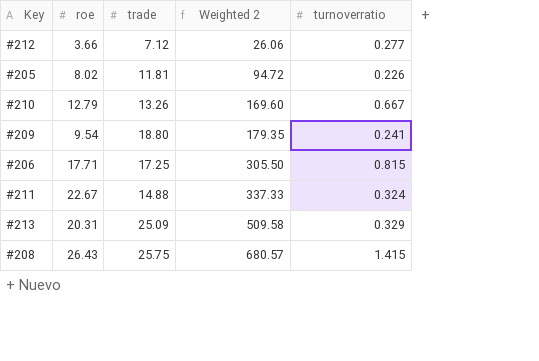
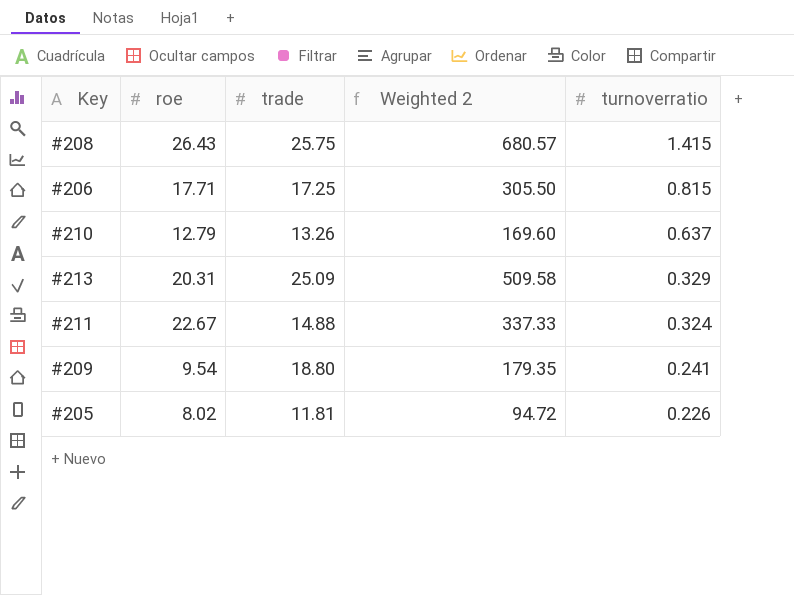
row order: Weighted 2 ascending -> turnoverratio descending
row #212: 3.66 | 7.12 | 26.06 | 0.277 -> none
#210 | turnoverratio: 0.667 -> 0.637

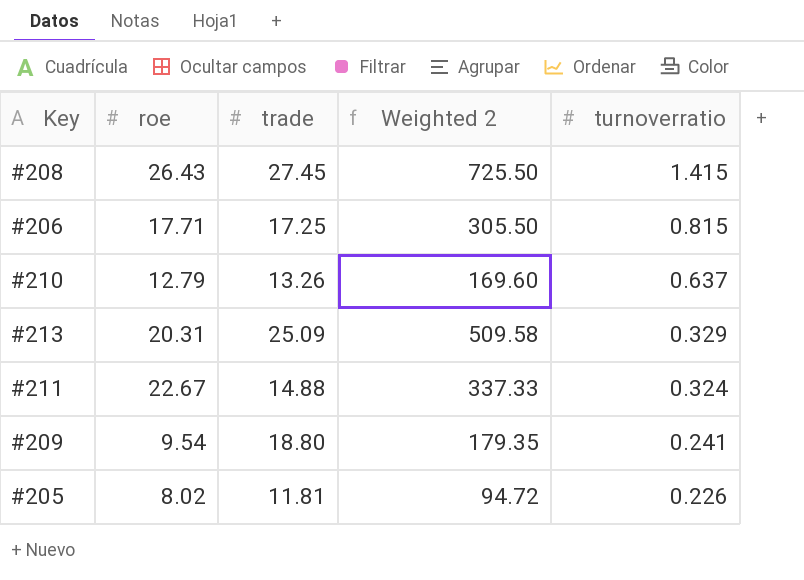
#208 | trade: 25.75 -> 27.45
#208 | Weighted 2: 680.57 -> 725.50

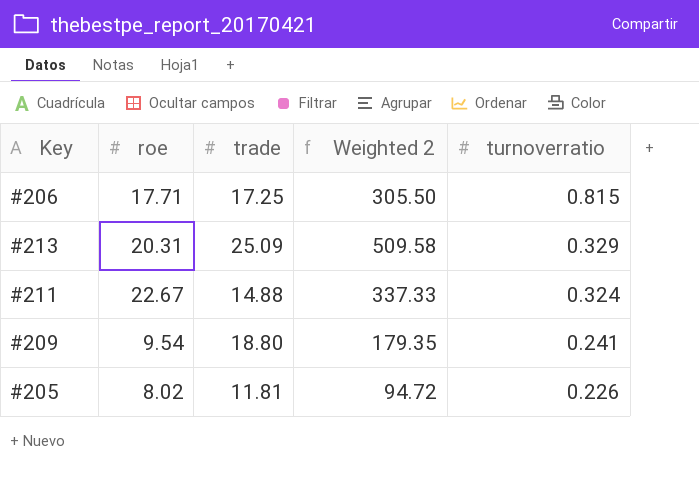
row #208: 26.43 | 27.45 | 725.50 | 1.415 -> none
row #210: 12.79 | 13.26 | 169.60 | 0.637 -> none

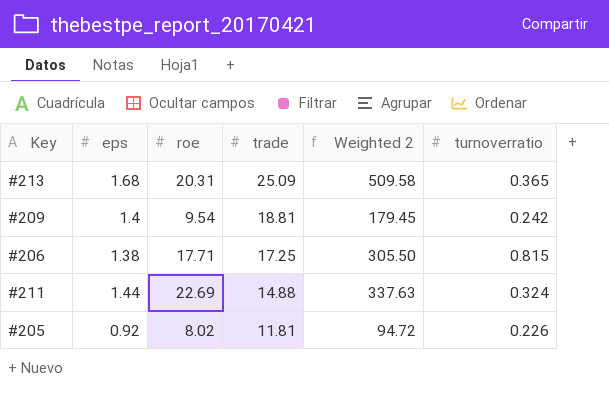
row order: turnoverratio descending -> trade descending
column eps | position: none -> 2
#213 | turnoverratio: 0.329 -> 0.365
#209 | trade: 18.80 -> 18.81
#209 | Weighted 2: 179.35 -> 179.45
#209 | turnoverratio: 0.241 -> 0.242
#211 | roe: 22.67 -> 22.69
#211 | Weighted 2: 337.33 -> 337.63

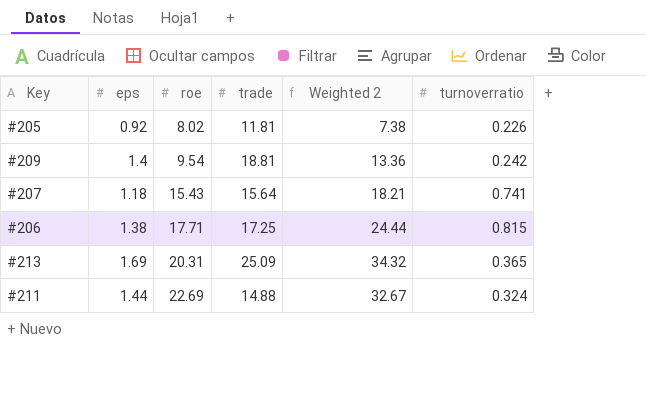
row order: trade descending -> roe ascending
column Weighted 2 | formula: [roe] * [trade] -> [eps] * [roe]
row #207: none -> 1.18 | 15.43 | 15.64 | 18.21 | 0.741
#213 | eps: 1.68 -> 1.69

